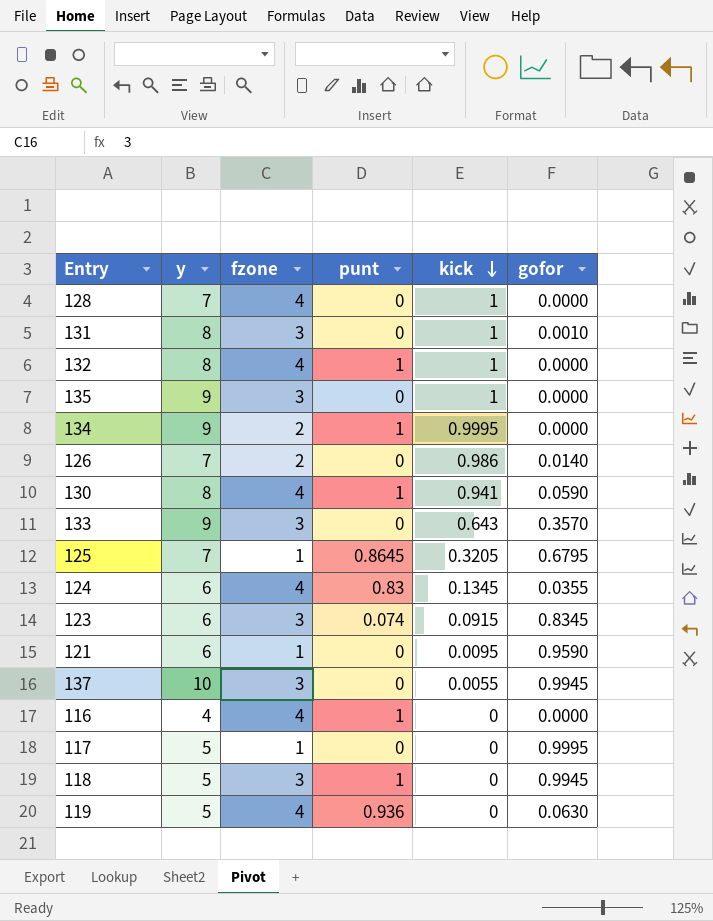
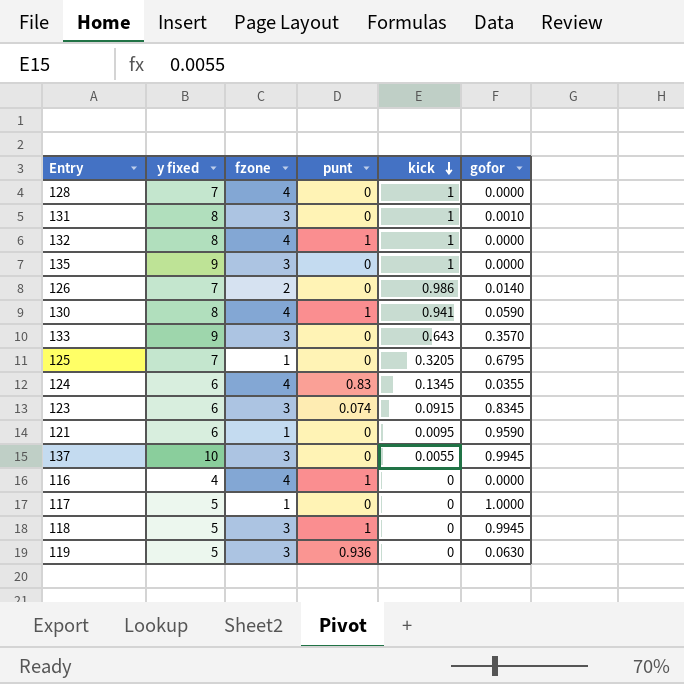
column name: y -> y fixed
row 134: 9 | 2 | 1 | 0.9995 | 0.0000 -> none
125 | punt: 0.8645 -> 0
117 | gofor: 0.9995 -> 1.0000
119 | fzone: 4 -> 3

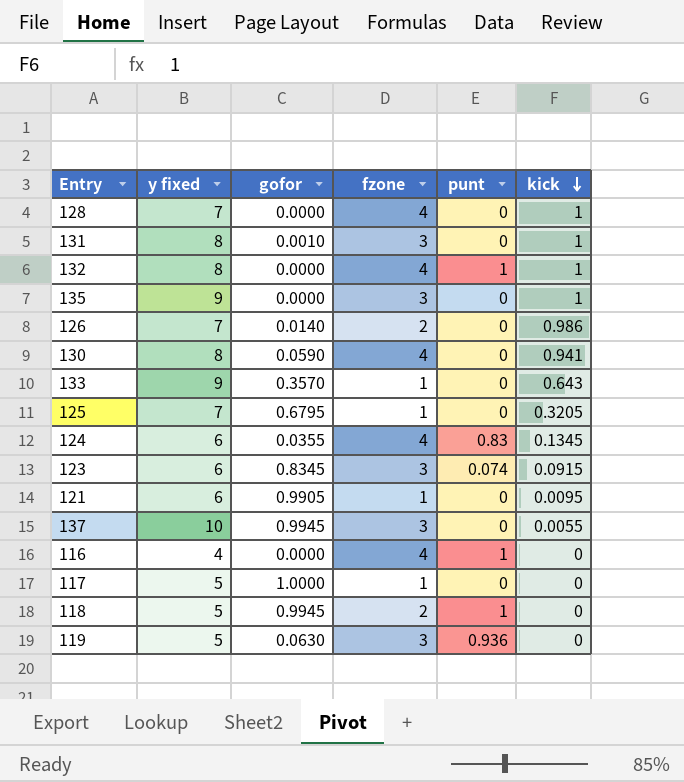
column gofor | position: 6 -> 3
130 | punt: 1 -> 0
133 | fzone: 3 -> 1
121 | gofor: 0.9590 -> 0.9905
118 | fzone: 3 -> 2

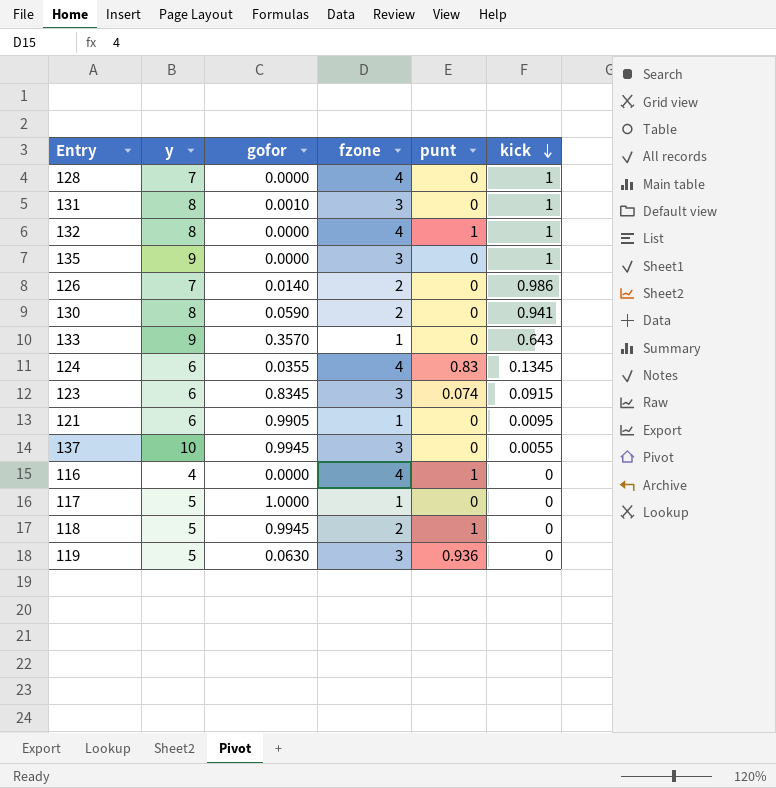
column name: y fixed -> y
row 125: 7 | 0.6795 | 1 | 0 | 0.3205 -> none
130 | fzone: 4 -> 2

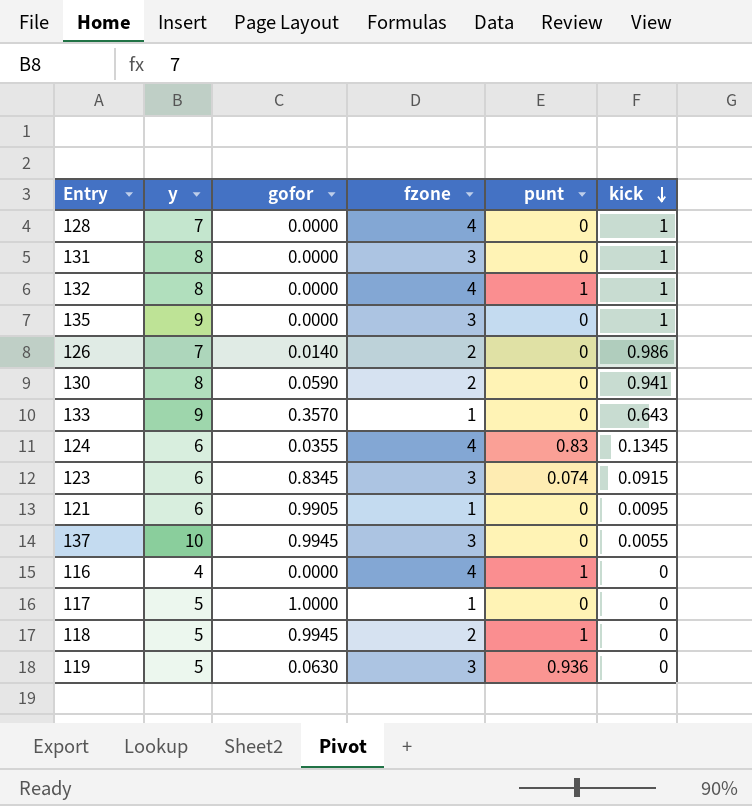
131 | gofor: 0.0010 -> 0.0000

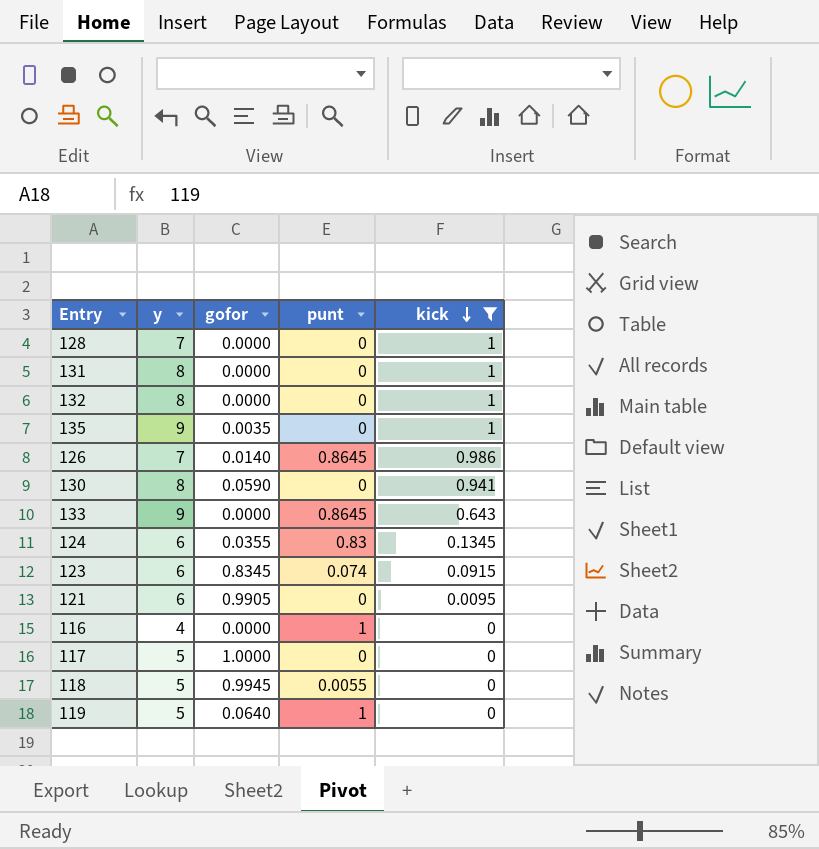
filter: none -> kick != 0.0055
column fzone | position: 4 -> none
132 | punt: 1 -> 0
135 | gofor: 0.0000 -> 0.0035
126 | punt: 0 -> 0.8645
133 | gofor: 0.3570 -> 0.0000
133 | punt: 0 -> 0.8645
118 | punt: 1 -> 0.0055
119 | gofor: 0.0630 -> 0.0640
119 | punt: 0.936 -> 1

